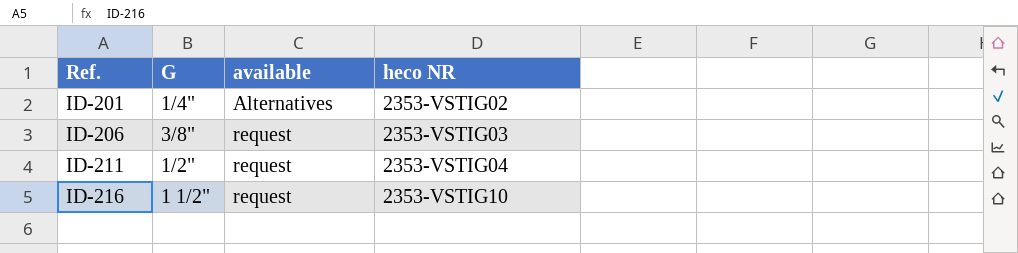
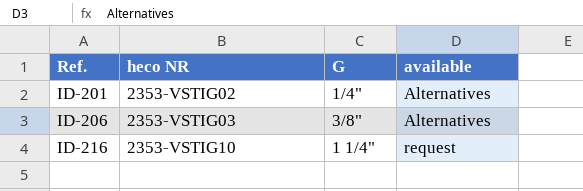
column heco NR | position: 4 -> 2
row ID-211: 1/2" | request | 2353-VSTIG04 -> none
ID-206 | available: request -> Alternatives
ID-216 | G: 1 1/2" -> 1 1/4"

